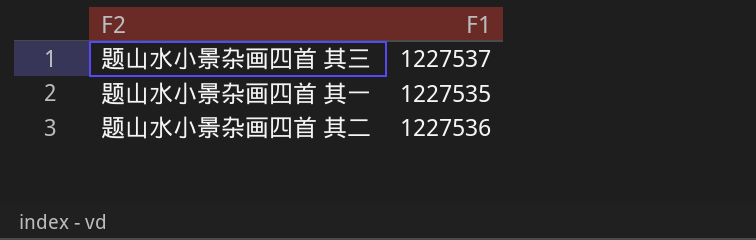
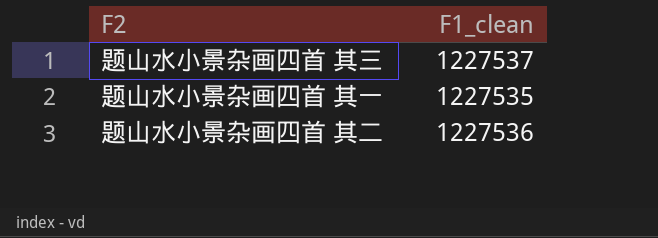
column name: F1 -> F1_clean

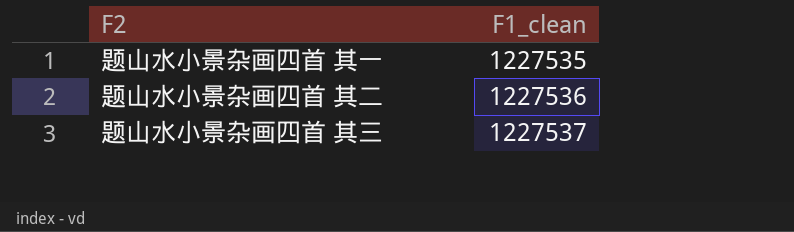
row order: none -> F1_clean ascending

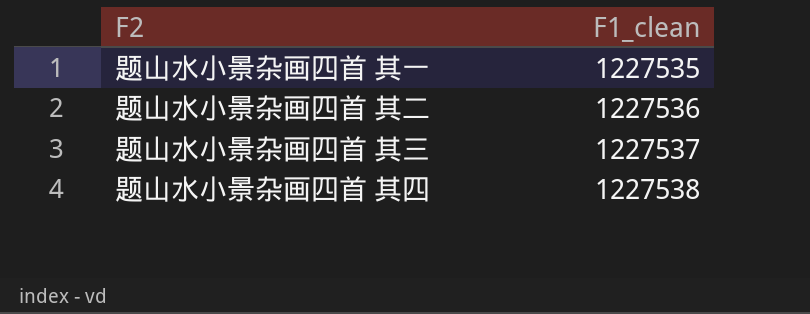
row 题山水小景杂画四首 其四: none -> 1227538

